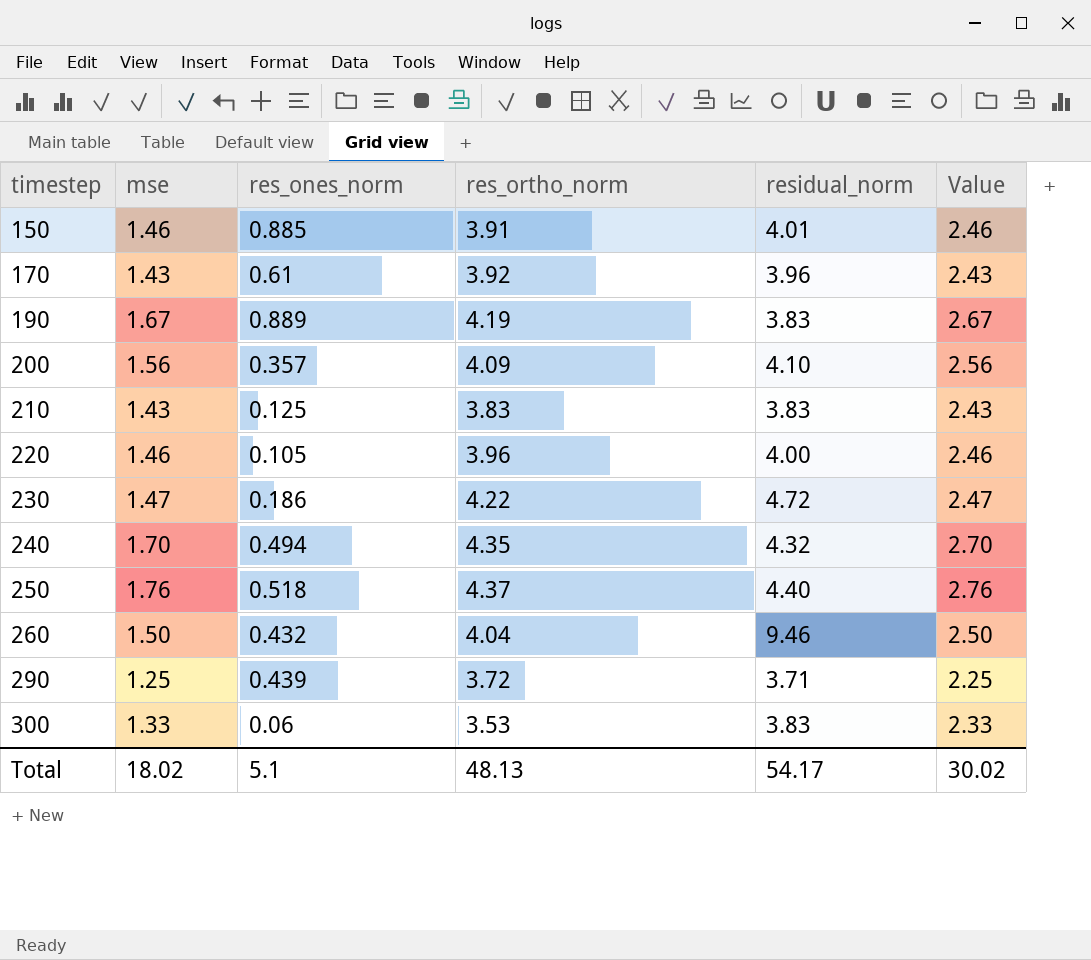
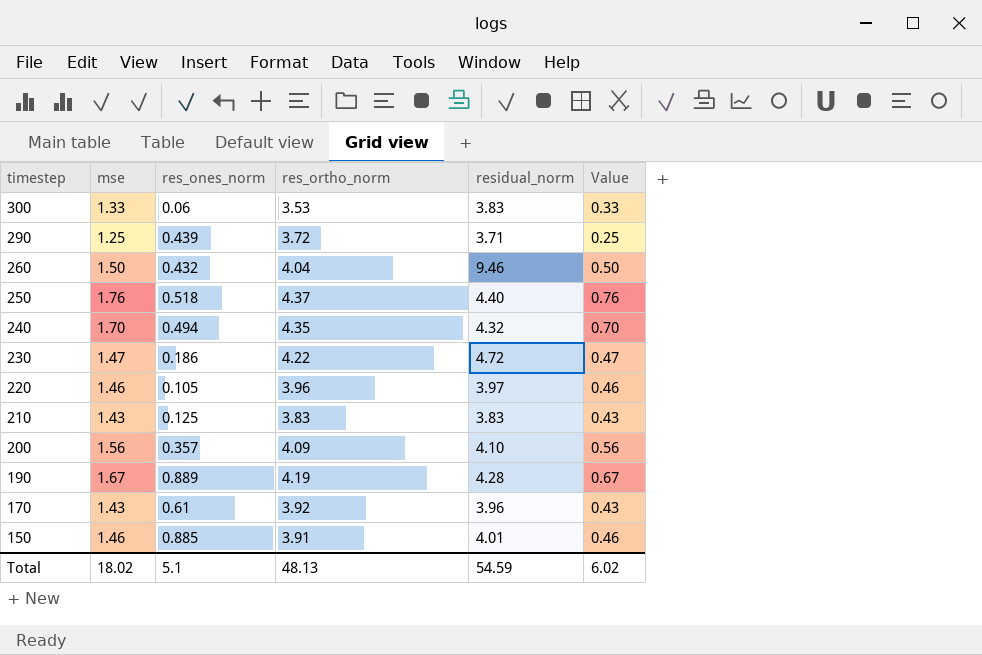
row order: timestep ascending -> timestep descending
column Value | formula: [mse] + 1 -> [mse] - 1
220 | residual_norm: 4.00 -> 3.97
190 | residual_norm: 3.83 -> 4.28
Total | residual_norm: 54.17 -> 54.59
Total | Value: 30.02 -> 6.02

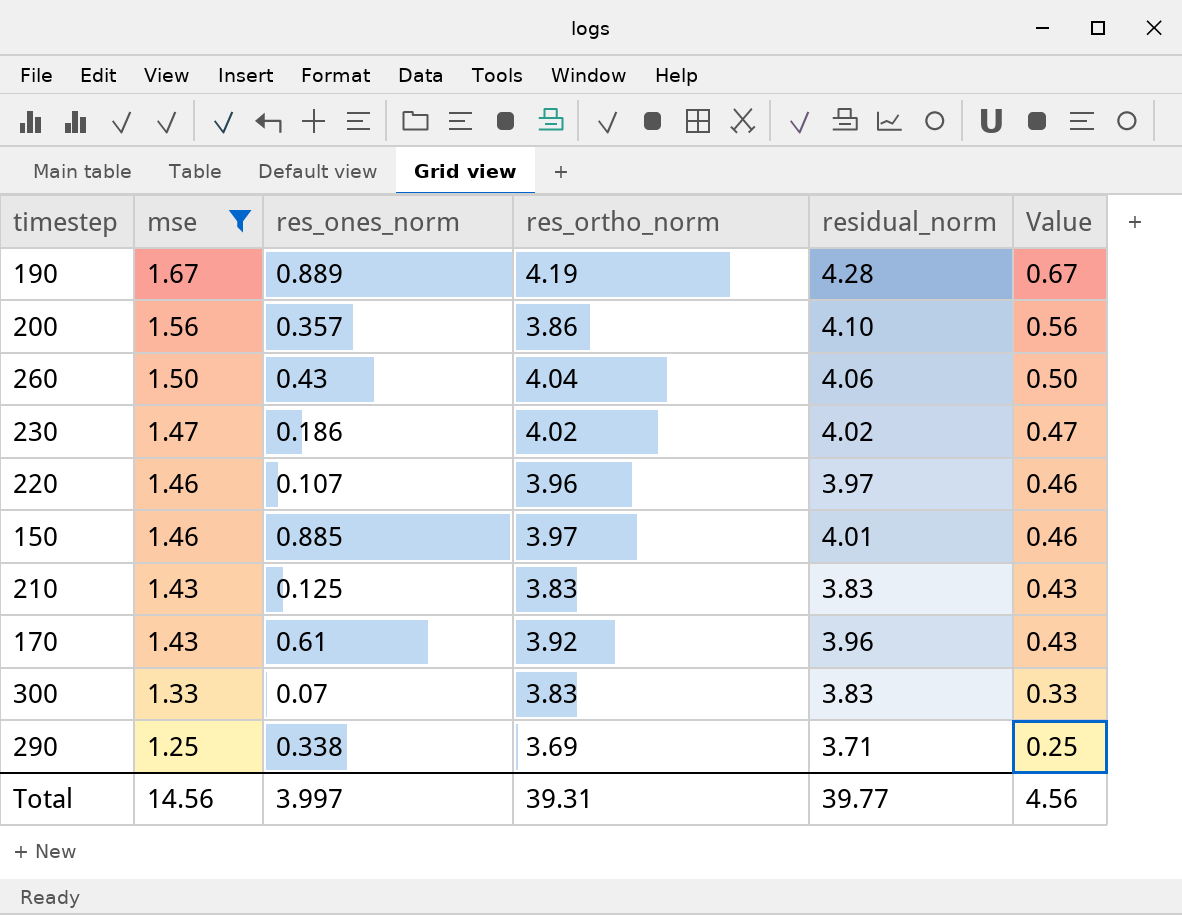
filter: none -> mse <= 1.67
row order: timestep descending -> mse descending
200 | res_ortho_norm: 4.09 -> 3.86
260 | res_ones_norm: 0.432 -> 0.43
260 | residual_norm: 9.46 -> 4.06
230 | res_ortho_norm: 4.22 -> 4.02
230 | residual_norm: 4.72 -> 4.02
220 | res_ones_norm: 0.105 -> 0.107
150 | res_ortho_norm: 3.91 -> 3.97
300 | res_ones_norm: 0.06 -> 0.07
300 | res_ortho_norm: 3.53 -> 3.83
290 | res_ones_norm: 0.439 -> 0.338
290 | res_ortho_norm: 3.72 -> 3.69
Total | mse: 18.02 -> 14.56
Total | res_ones_norm: 5.1 -> 3.997
Total | res_ortho_norm: 48.13 -> 39.31
Total | residual_norm: 54.59 -> 39.77
Total | Value: 6.02 -> 4.56

